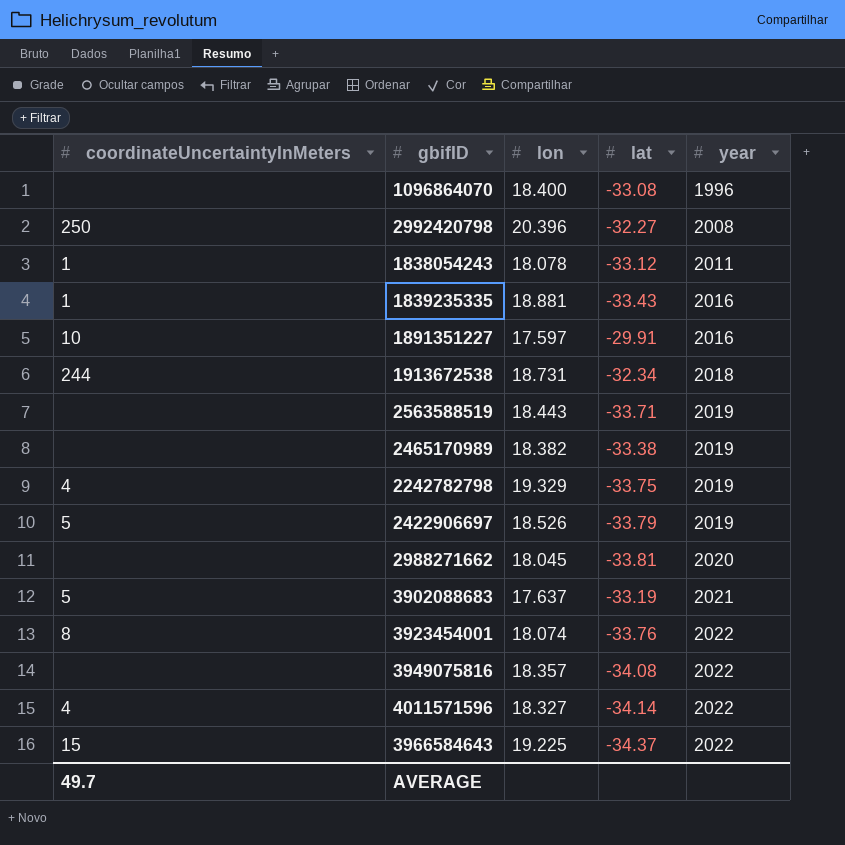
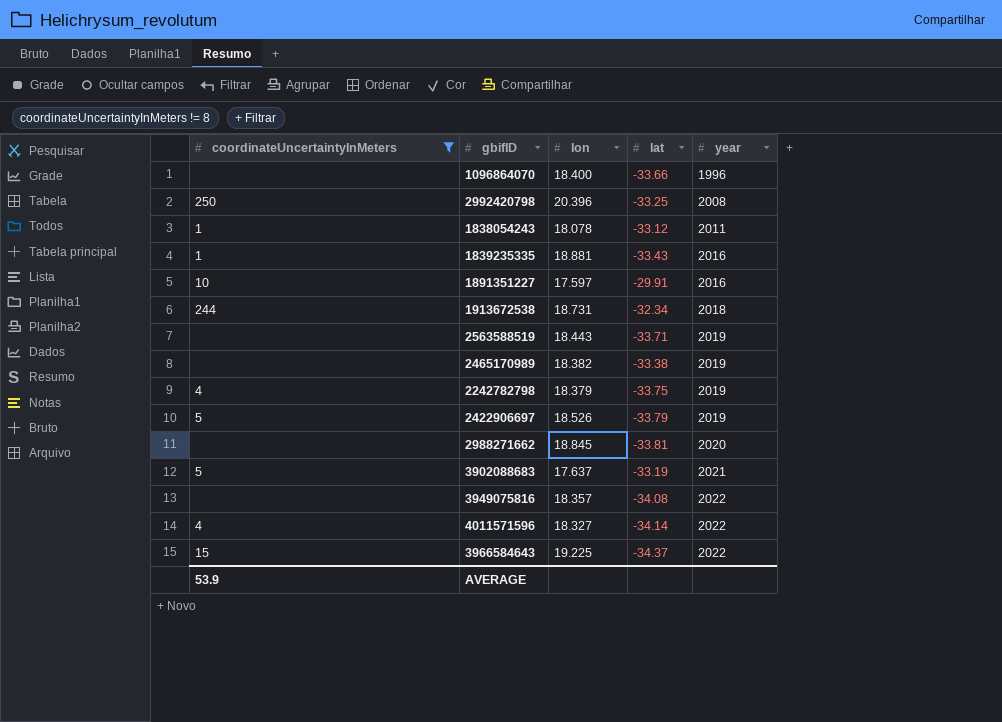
filter: none -> coordinateUncertaintyInMeters != 8
1096864070 | lat: -33.08 -> -33.66
2992420798 | lat: -32.27 -> -33.25
2242782798 | lon: 19.329 -> 18.379
2988271662 | lon: 18.045 -> 18.845
AVERAGE | coordinateUncertaintyInMeters: 49.7 -> 53.9

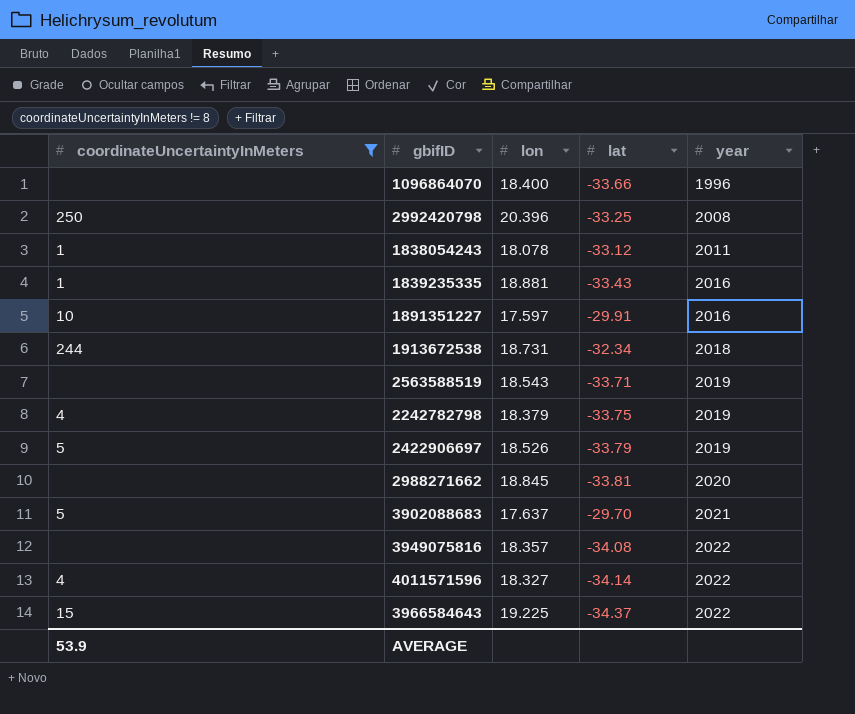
row 2465170989: none | 18.382 | -33.38 | 2019 -> none
2563588519 | lon: 18.443 -> 18.543
3902088683 | lat: -33.19 -> -29.70

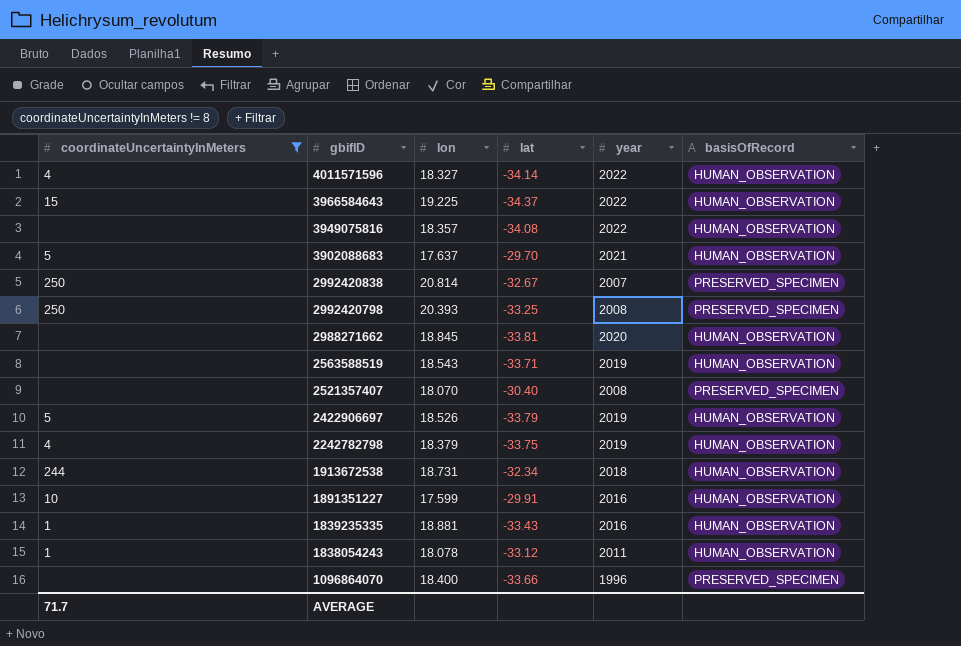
row order: year ascending -> gbifID descending
column basisOfRecord | position: none -> 6
row 2992420838: none -> 250 | 20.814 | -32.67 | 2007 | PRESERVED_SPECIMEN
2992420798 | lon: 20.396 -> 20.393
row 2521357407: none -> none | 18.070 | -30.40 | 2008 | PRESERVED_SPECIMEN
1891351227 | lon: 17.597 -> 17.599
AVERAGE | coordinateUncertaintyInMeters: 53.9 -> 71.7

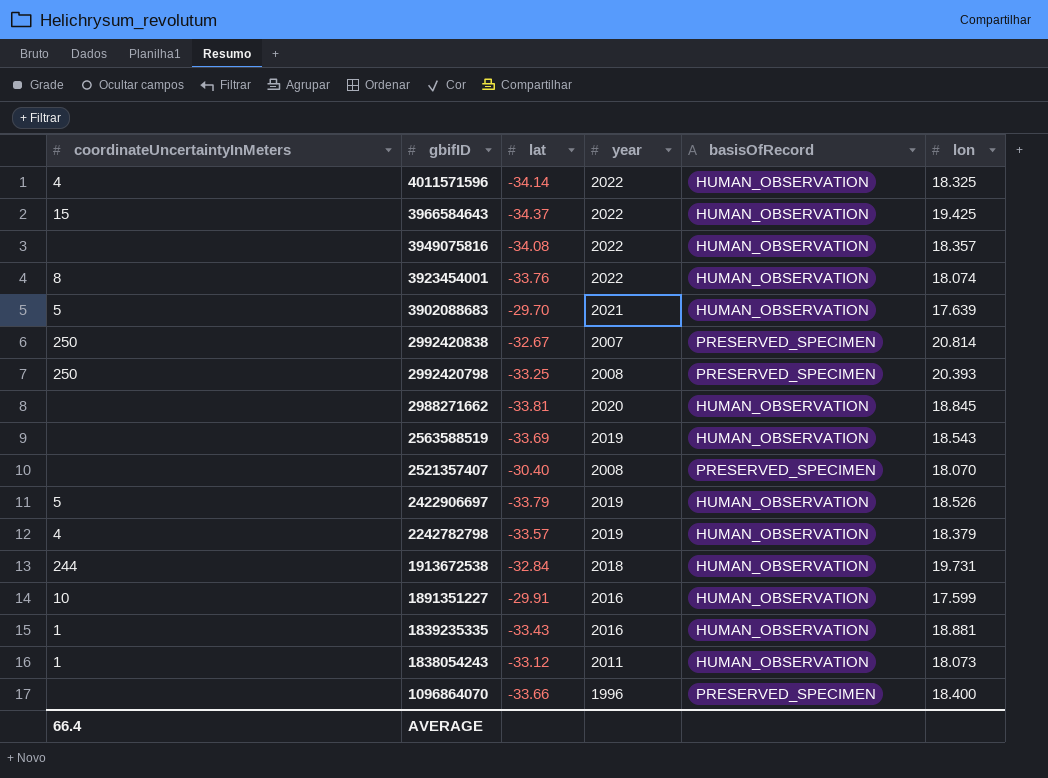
filter: coordinateUncertaintyInMeters != 8 -> none
column lon | position: 3 -> 6
4011571596 | lon: 18.327 -> 18.325
3966584643 | lon: 19.225 -> 19.425
3902088683 | lon: 17.637 -> 17.639
2563588519 | lat: -33.71 -> -33.69
2242782798 | lat: -33.75 -> -33.57
1913672538 | lat: -32.34 -> -32.84
1913672538 | lon: 18.731 -> 19.731
1838054243 | lon: 18.078 -> 18.073
AVERAGE | coordinateUncertaintyInMeters: 71.7 -> 66.4

